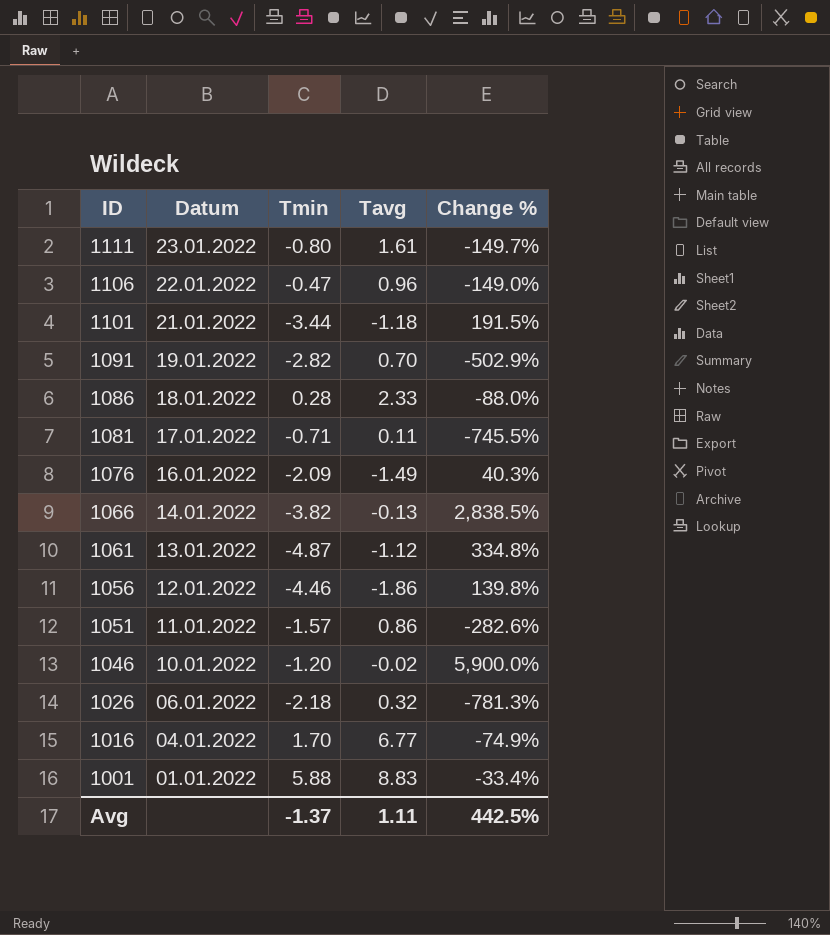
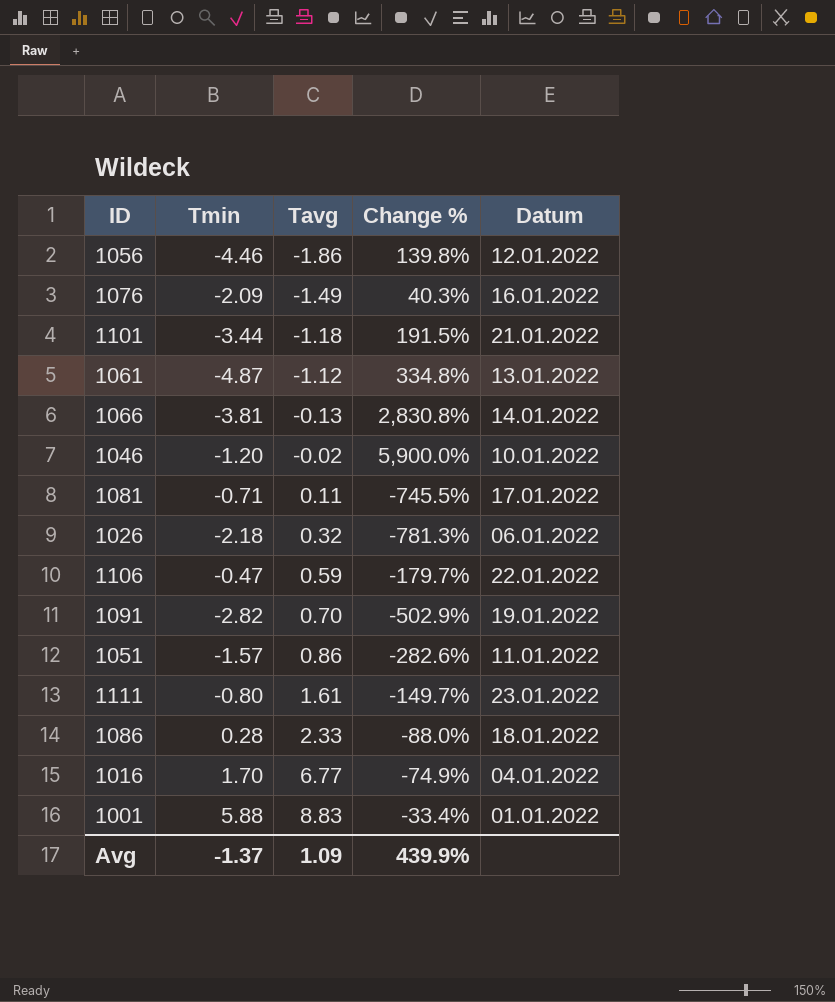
row order: ID descending -> Tavg ascending
column Datum | position: 2 -> 5
1066 | Tmin: -3.82 -> -3.81
1066 | Change %: 2,838.5% -> 2,830.8%
1106 | Tavg: 0.96 -> 0.59
1106 | Change %: -149.0% -> -179.7%
Avg | Tavg: 1.11 -> 1.09
Avg | Change %: 442.5% -> 439.9%

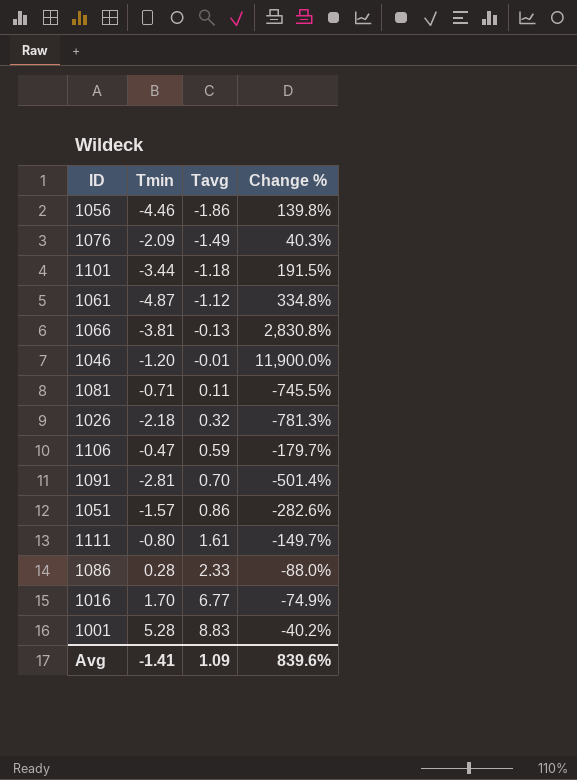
column Datum | position: 5 -> none
1046 | Tavg: -0.02 -> -0.01
1046 | Change %: 5,900.0% -> 11,900.0%
1091 | Tmin: -2.82 -> -2.81
1091 | Change %: -502.9% -> -501.4%
1001 | Tmin: 5.88 -> 5.28
1001 | Change %: -33.4% -> -40.2%
Avg | Tmin: -1.37 -> -1.41
Avg | Change %: 439.9% -> 839.6%

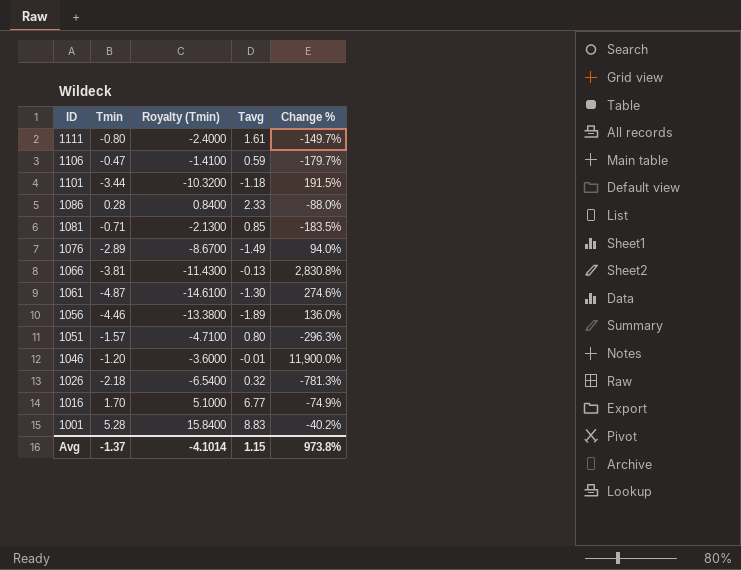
row order: Tavg ascending -> ID descending
column Royalty (Tmin) | formula: none -> [Tmin] * 3
row 1091: -2.81 | 0.70 | -501.4% -> none
1081 | Tavg: 0.11 -> 0.85
1081 | Change %: -745.5% -> -183.5%
1076 | Tmin: -2.09 -> -2.89
1076 | Change %: 40.3% -> 94.0%
1061 | Tavg: -1.12 -> -1.30
1061 | Change %: 334.8% -> 274.6%
1056 | Tavg: -1.86 -> -1.89
1056 | Change %: 139.8% -> 136.0%
1051 | Tavg: 0.86 -> 0.80
1051 | Change %: -282.6% -> -296.3%
Avg | Tmin: -1.41 -> -1.37
Avg | Tavg: 1.09 -> 1.15
Avg | Change %: 839.6% -> 973.8%

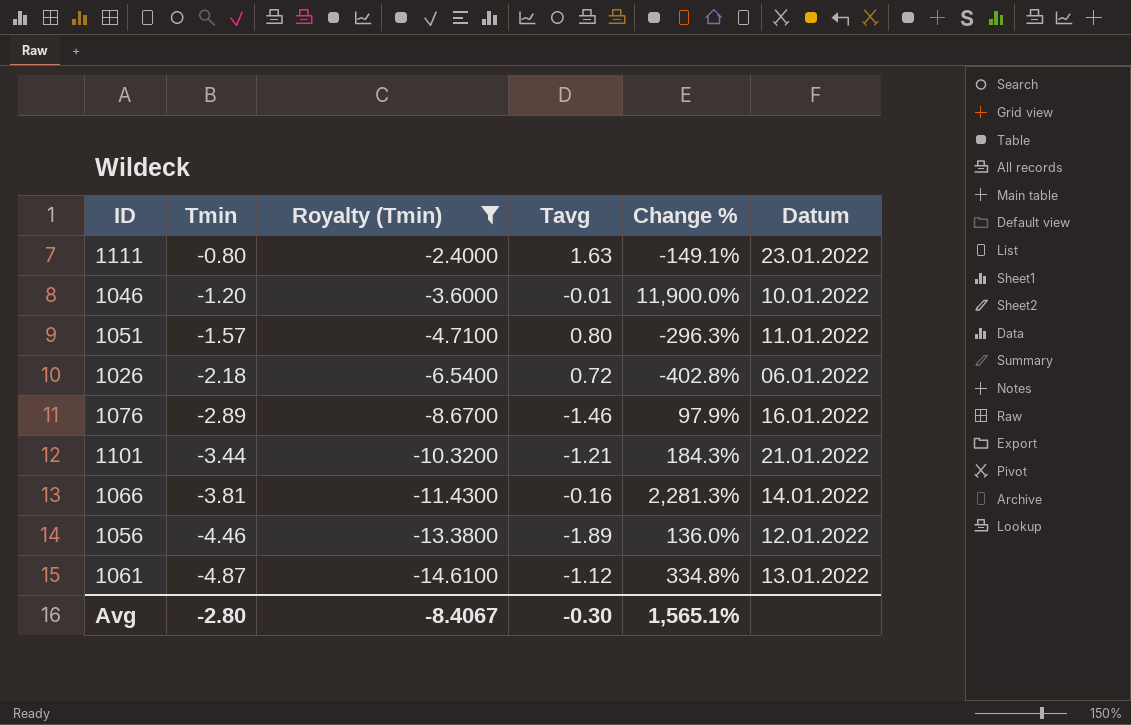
filter: none -> Royalty (Tmin) <= -2.4000
row order: ID descending -> Tmin descending
column Datum | position: none -> 6
1111 | Tavg: 1.61 -> 1.63
1111 | Change %: -149.7% -> -149.1%
1026 | Tavg: 0.32 -> 0.72
1026 | Change %: -781.3% -> -402.8%
1076 | Tavg: -1.49 -> -1.46
1076 | Change %: 94.0% -> 97.9%
1101 | Tavg: -1.18 -> -1.21
1101 | Change %: 191.5% -> 184.3%
1066 | Tavg: -0.13 -> -0.16
1066 | Change %: 2,830.8% -> 2,281.3%
1061 | Tavg: -1.30 -> -1.12
1061 | Change %: 274.6% -> 334.8%
Avg | Tmin: -1.37 -> -2.80
Avg | Royalty (Tmin): -4.1014 -> -8.4067
Avg | Tavg: 1.15 -> -0.30
Avg | Change %: 973.8% -> 1,565.1%

